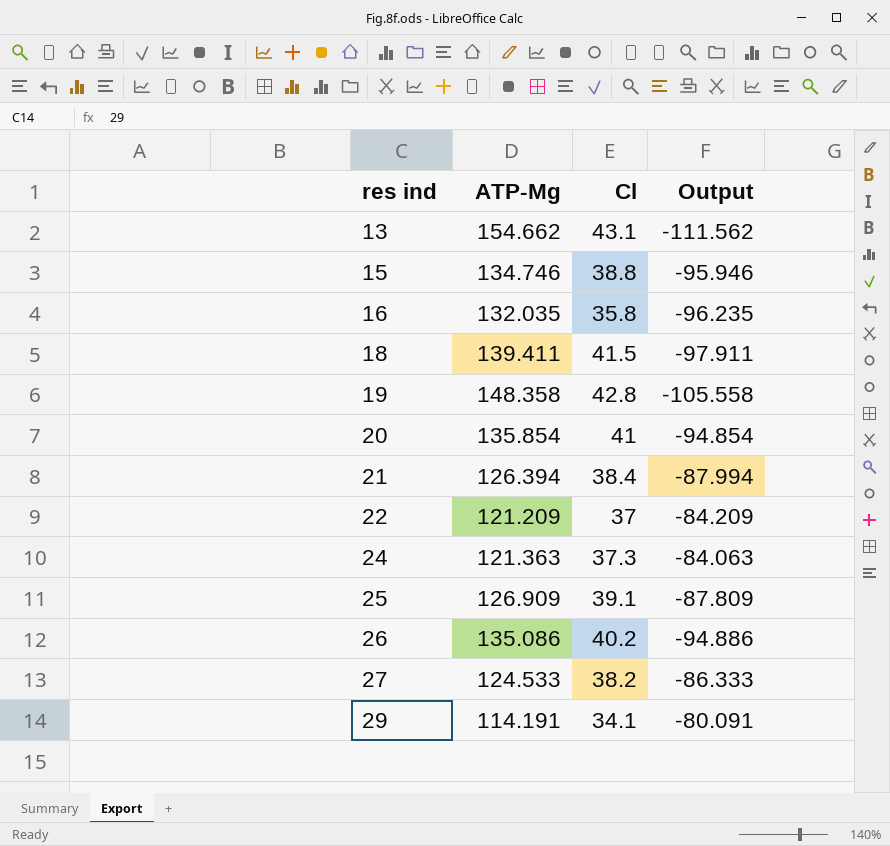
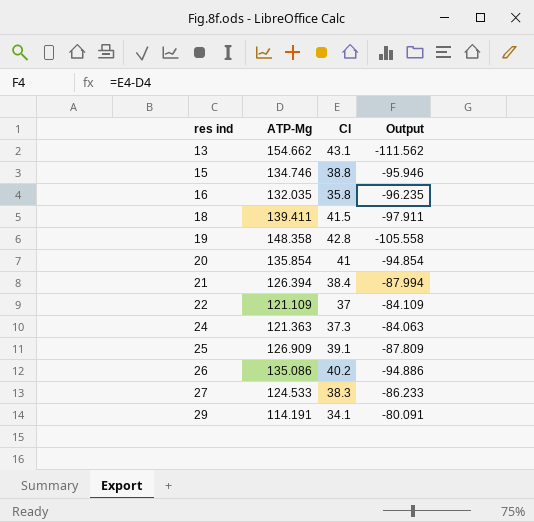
22 | ATP-Mg: 121.209 -> 121.109
22 | Output: -84.209 -> -84.109
27 | Cl: 38.2 -> 38.3
27 | Output: -86.333 -> -86.233

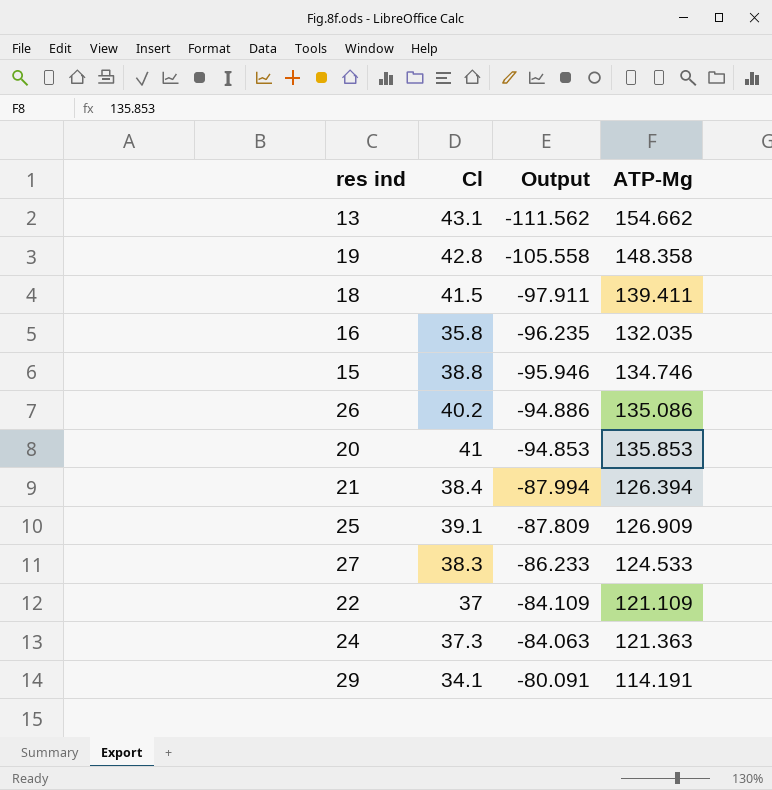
row order: res ind ascending -> Output ascending
column ATP-Mg | position: 2 -> 4
20 | Output: -94.854 -> -94.853
20 | ATP-Mg: 135.854 -> 135.853

